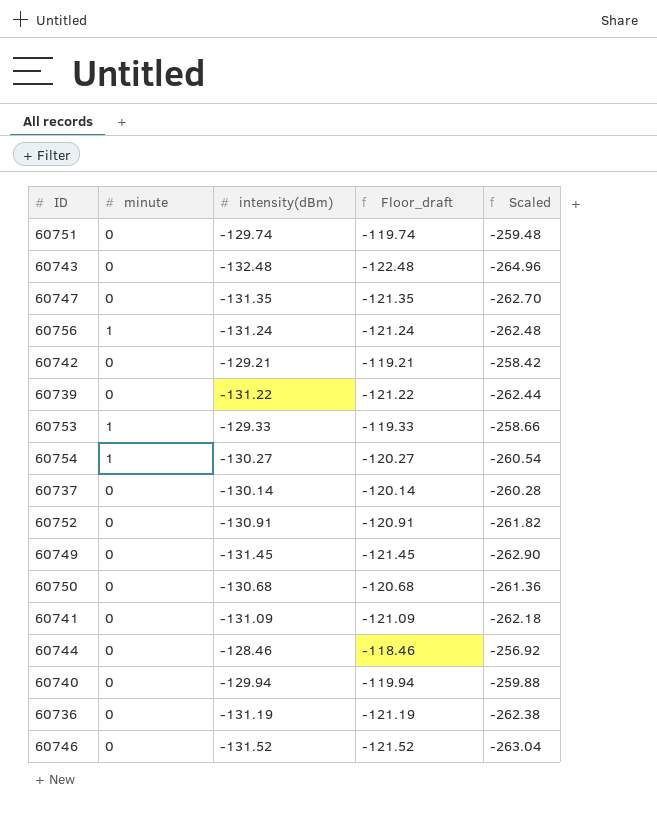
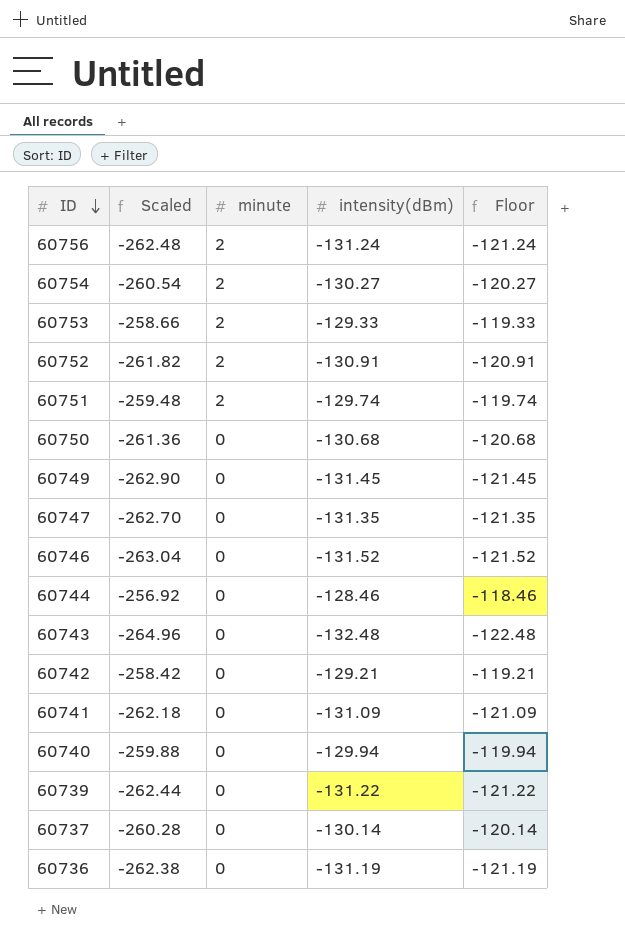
row order: none -> ID descending
column Scaled | position: 5 -> 2
column name: Floor_draft -> Floor
60756 | minute: 1 -> 2
60754 | minute: 1 -> 2
60753 | minute: 1 -> 2
60752 | minute: 0 -> 2
60751 | minute: 0 -> 2

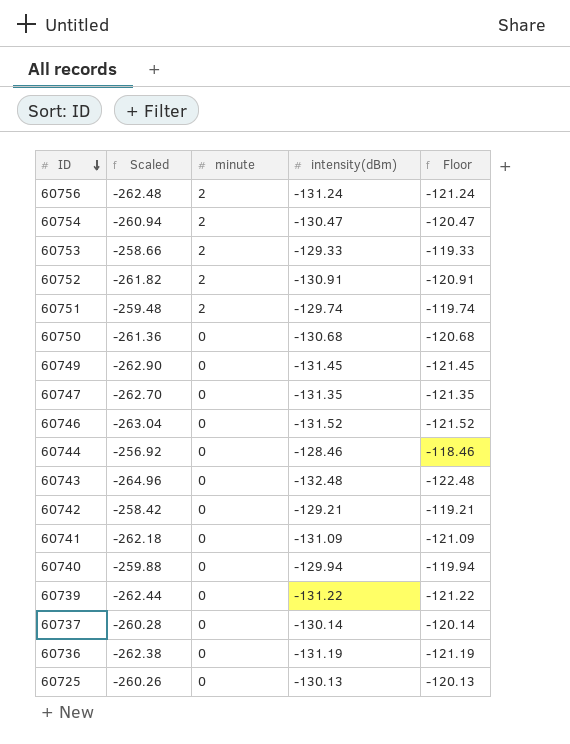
60754 | Scaled: -260.54 -> -260.94
60754 | intensity(dBm): -130.27 -> -130.47
60754 | Floor: -120.27 -> -120.47
row 60725: none -> -260.26 | 0 | -130.13 | -120.13

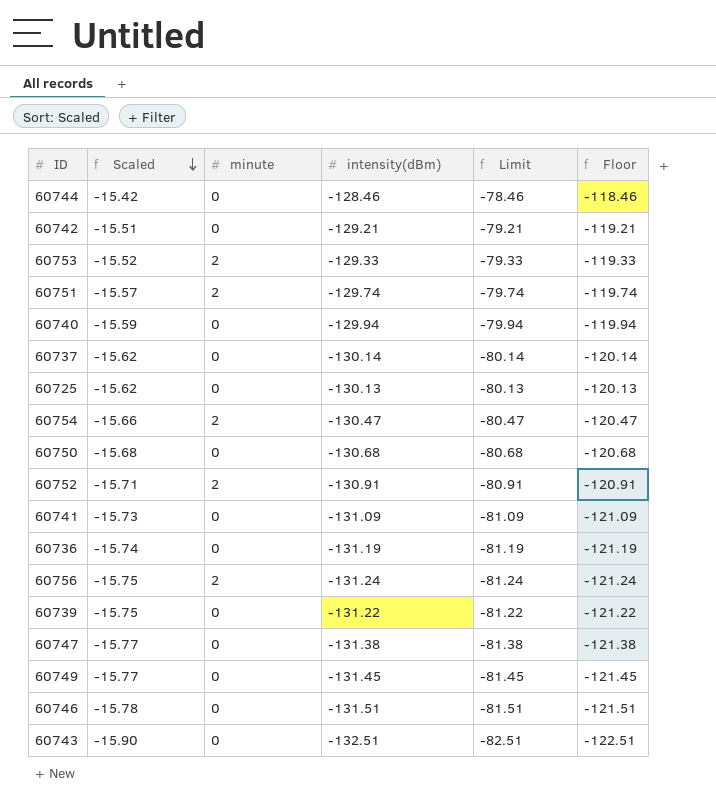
row order: ID descending -> Scaled descending
column Scaled | formula: [intensity(dBm)] * 2 -> [intensity(dBm)] * 0.12
column Limit | formula: none -> [intensity(dBm)] + 50
60747 | intensity(dBm): -131.35 -> -131.38
60747 | Floor: -121.35 -> -121.38
60746 | intensity(dBm): -131.52 -> -131.51
60746 | Floor: -121.52 -> -121.51
60743 | intensity(dBm): -132.48 -> -132.51
60743 | Floor: -122.48 -> -122.51

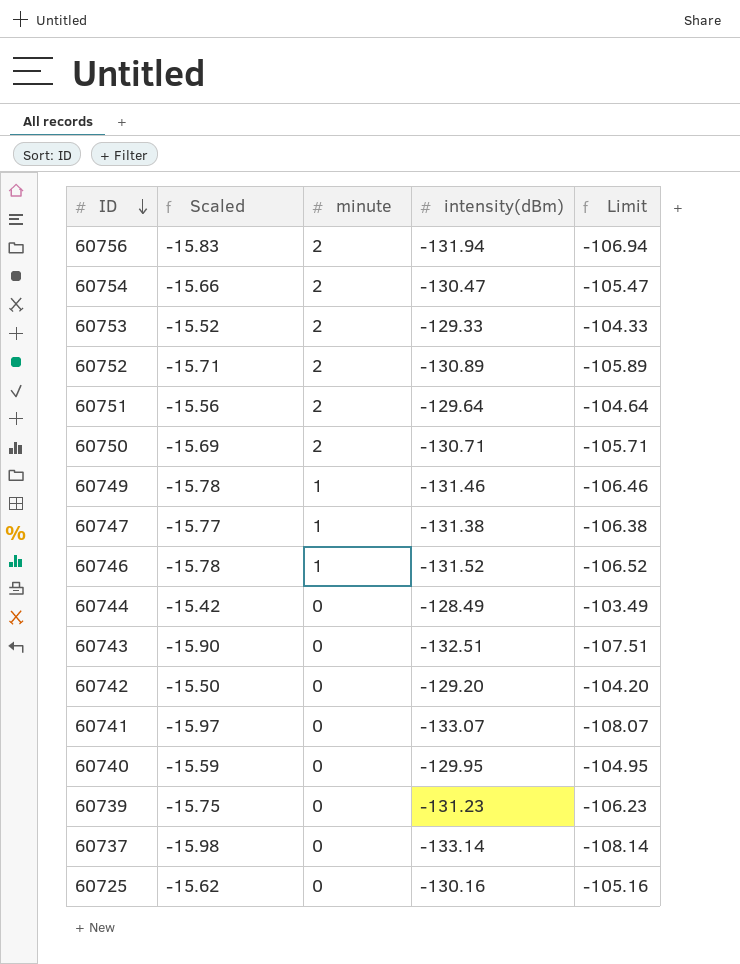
row order: Scaled descending -> ID descending
column Floor | formula: [intensity(dBm)] + 10 -> none
column Limit | formula: [intensity(dBm)] + 50 -> [intensity(dBm)] + 25
row 60736: -15.74 | 0 | -131.19 | -81.19 | -121.19 -> none
60756 | Scaled: -15.75 -> -15.83
60756 | intensity(dBm): -131.24 -> -131.94
60752 | intensity(dBm): -130.91 -> -130.89
60751 | Scaled: -15.57 -> -15.56
60751 | intensity(dBm): -129.74 -> -129.64
60750 | Scaled: -15.68 -> -15.69
60750 | minute: 0 -> 2
60750 | intensity(dBm): -130.68 -> -130.71
60749 | Scaled: -15.77 -> -15.78
60749 | minute: 0 -> 1
60749 | intensity(dBm): -131.45 -> -131.46
60747 | minute: 0 -> 1
60746 | minute: 0 -> 1
60746 | intensity(dBm): -131.51 -> -131.52
60744 | intensity(dBm): -128.46 -> -128.49
60742 | Scaled: -15.51 -> -15.50
60742 | intensity(dBm): -129.21 -> -129.20
60741 | Scaled: -15.73 -> -15.97
60741 | intensity(dBm): -131.09 -> -133.07
60740 | intensity(dBm): -129.94 -> -129.95
60739 | intensity(dBm): -131.22 -> -131.23
60737 | Scaled: -15.62 -> -15.98
60737 | intensity(dBm): -130.14 -> -133.14
60725 | intensity(dBm): -130.13 -> -130.16

